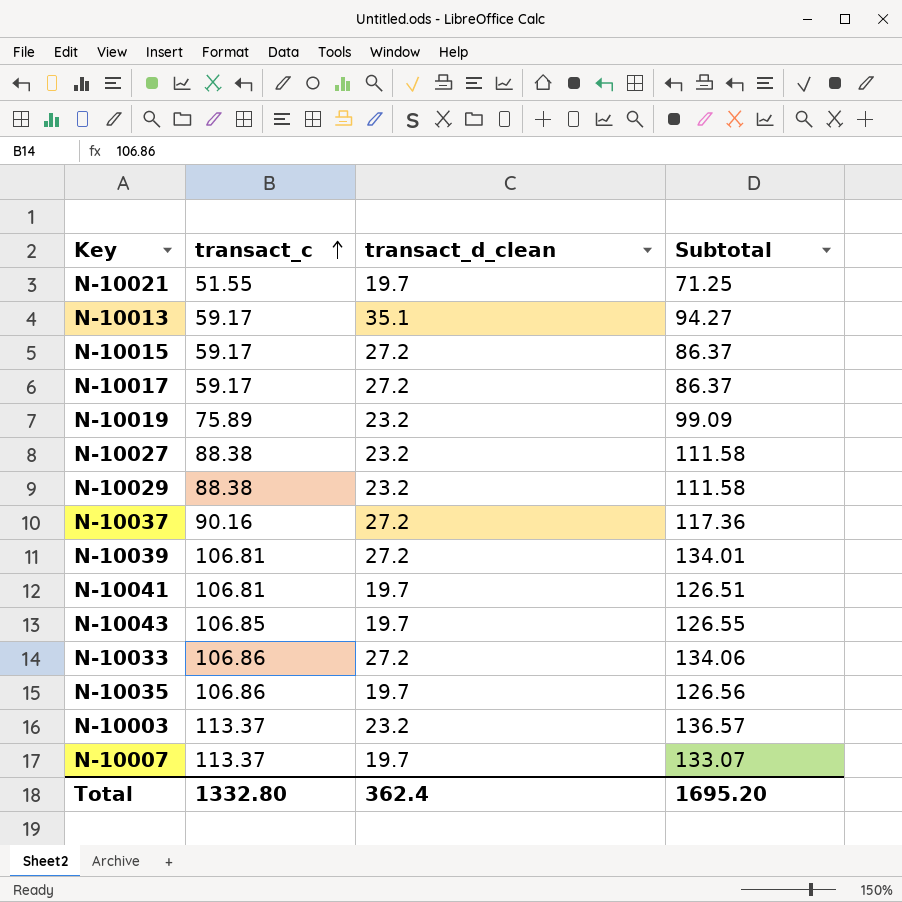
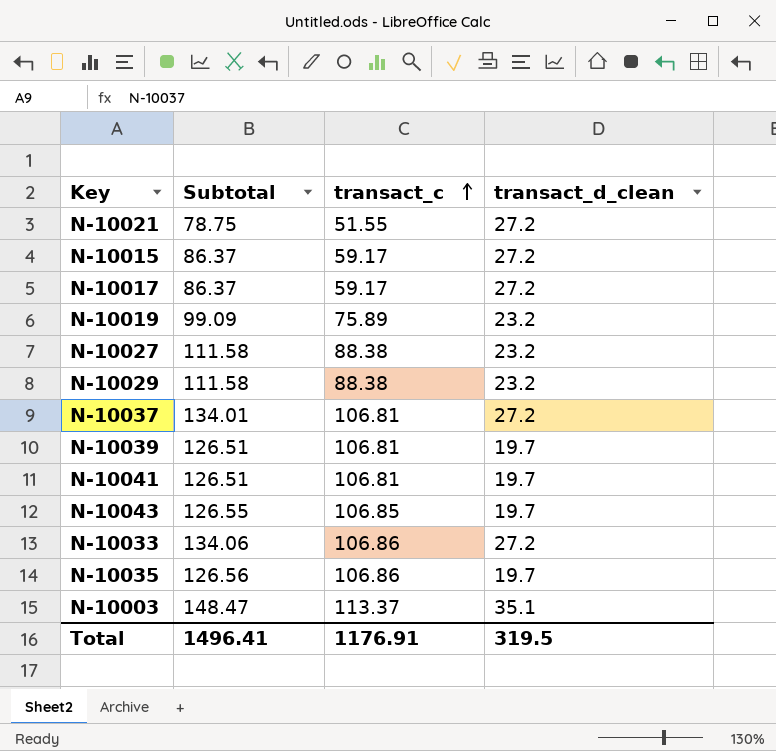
column Subtotal | position: 4 -> 2
row N-10013: 59.17 | 35.1 | 94.27 -> none
row N-10007: 113.37 | 19.7 | 133.07 -> none
N-10021 | Subtotal: 71.25 -> 78.75
N-10021 | transact_d_clean: 19.7 -> 27.2
N-10037 | Subtotal: 117.36 -> 134.01
N-10037 | transact_c: 90.16 -> 106.81
N-10039 | Subtotal: 134.01 -> 126.51
N-10039 | transact_d_clean: 27.2 -> 19.7
N-10003 | Subtotal: 136.57 -> 148.47
N-10003 | transact_d_clean: 23.2 -> 35.1
Total | Subtotal: 1695.20 -> 1496.41
Total | transact_c: 1332.80 -> 1176.91
Total | transact_d_clean: 362.4 -> 319.5

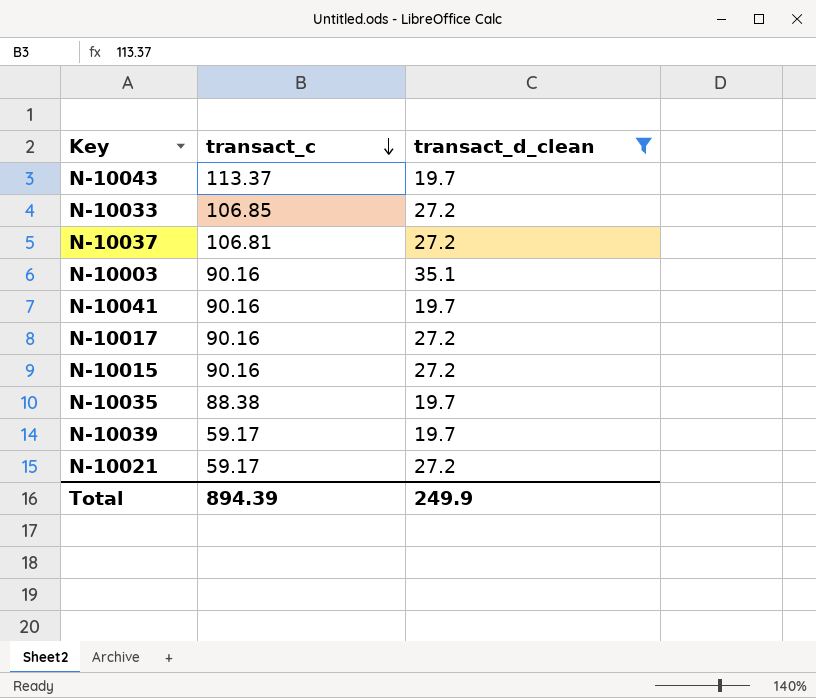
filter: none -> transact_d_clean != 23.2
row order: transact_c ascending -> transact_c descending
column Subtotal | formula: [transact_c] + [transact_d_clean] -> none
N-10043 | transact_c: 106.85 -> 113.37
N-10033 | transact_c: 106.86 -> 106.85
N-10003 | transact_c: 113.37 -> 90.16
N-10041 | transact_c: 106.81 -> 90.16
N-10017 | transact_c: 59.17 -> 90.16
N-10015 | transact_c: 59.17 -> 90.16
N-10035 | transact_c: 106.86 -> 88.38
N-10039 | transact_c: 106.81 -> 59.17
N-10021 | transact_c: 51.55 -> 59.17
Total | transact_c: 1176.91 -> 894.39
Total | transact_d_clean: 319.5 -> 249.9

